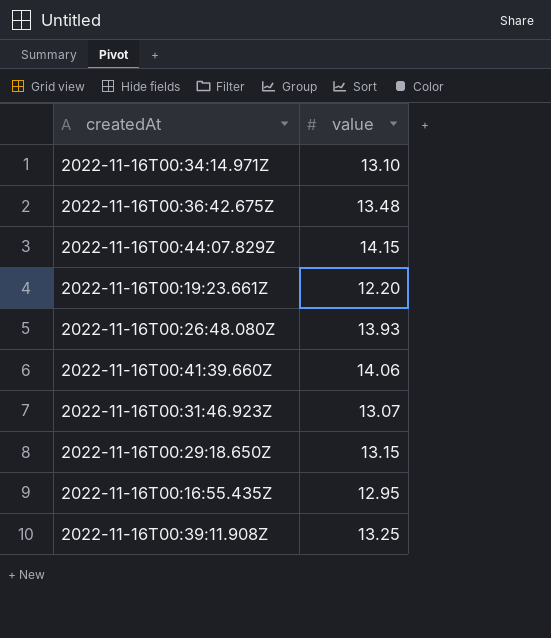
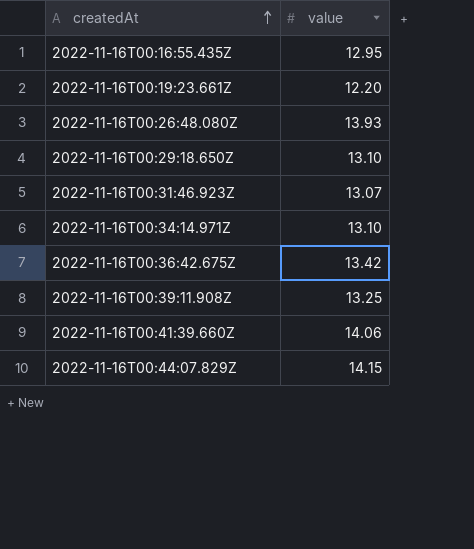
row order: none -> createdAt ascending
2022-11-16T00:29:18.650Z | value: 13.15 -> 13.10
2022-11-16T00:36:42.675Z | value: 13.48 -> 13.42

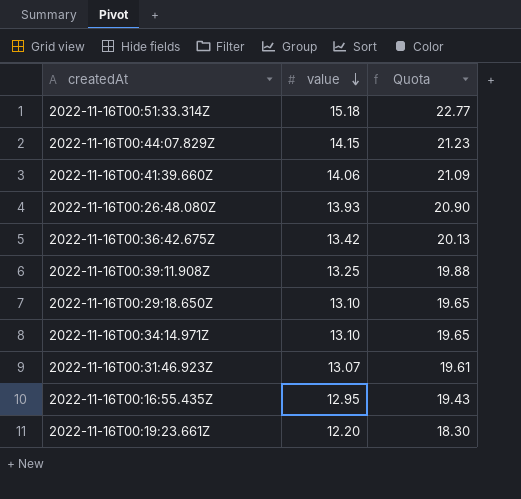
row order: createdAt ascending -> value descending
column Quota | formula: none -> [value] * 1.5
row 2022-11-16T00:51:33.314Z: none -> 15.18 | 22.77

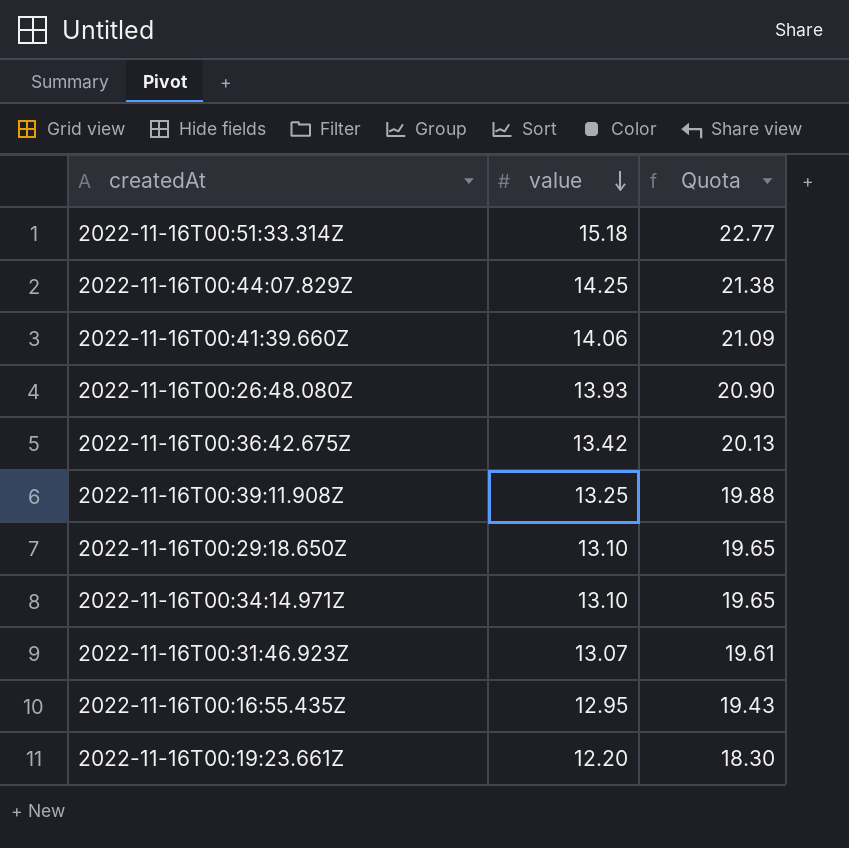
2022-11-16T00:44:07.829Z | value: 14.15 -> 14.25
2022-11-16T00:44:07.829Z | Quota: 21.23 -> 21.38

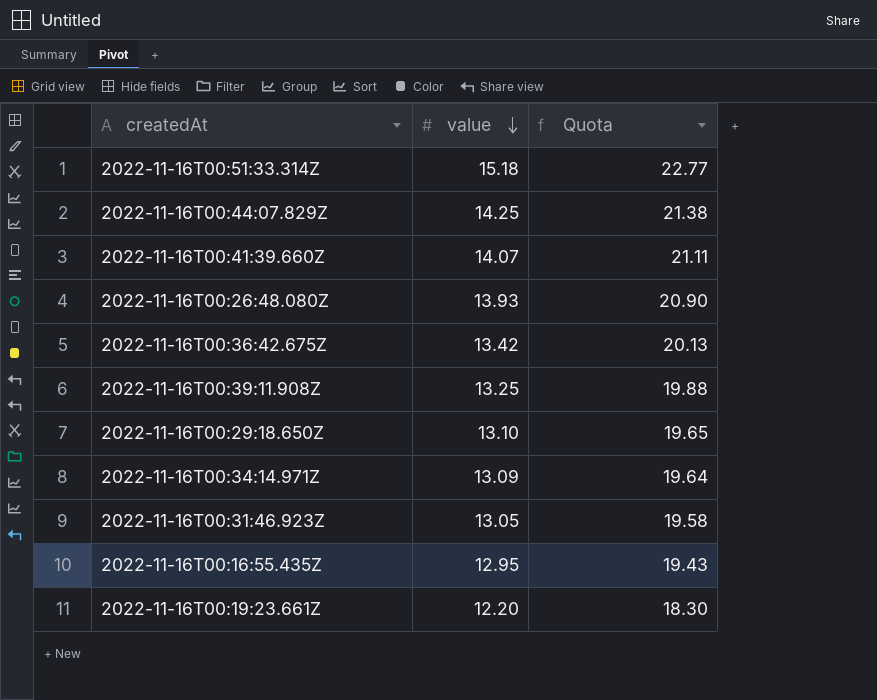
2022-11-16T00:41:39.660Z | value: 14.06 -> 14.07
2022-11-16T00:41:39.660Z | Quota: 21.09 -> 21.11
2022-11-16T00:34:14.971Z | value: 13.10 -> 13.09
2022-11-16T00:34:14.971Z | Quota: 19.65 -> 19.64
2022-11-16T00:31:46.923Z | value: 13.07 -> 13.05
2022-11-16T00:31:46.923Z | Quota: 19.61 -> 19.58

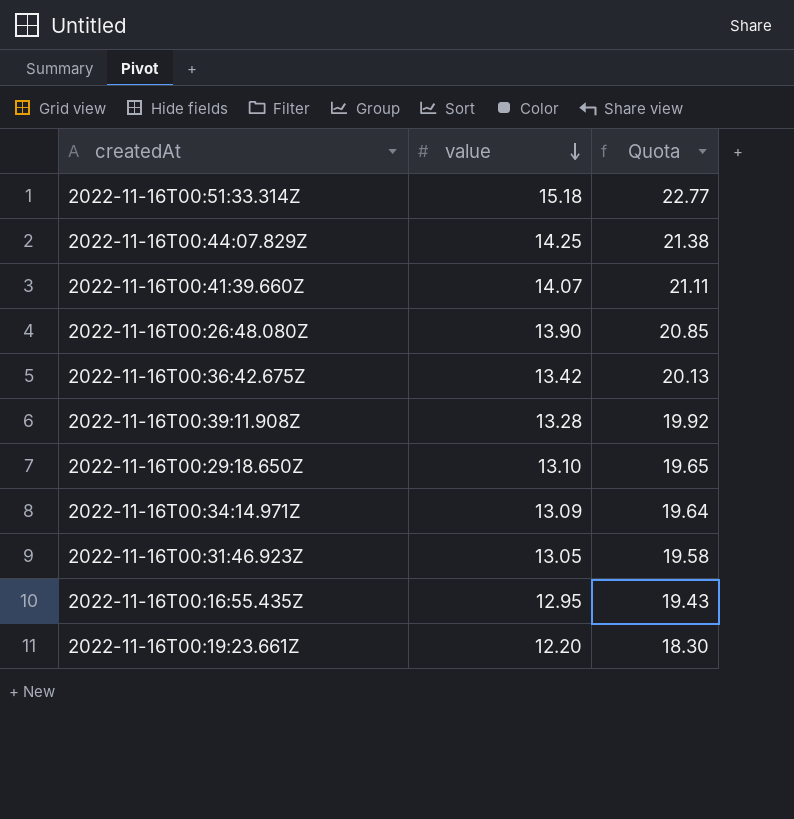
2022-11-16T00:26:48.080Z | value: 13.93 -> 13.90
2022-11-16T00:26:48.080Z | Quota: 20.90 -> 20.85
2022-11-16T00:39:11.908Z | value: 13.25 -> 13.28
2022-11-16T00:39:11.908Z | Quota: 19.88 -> 19.92

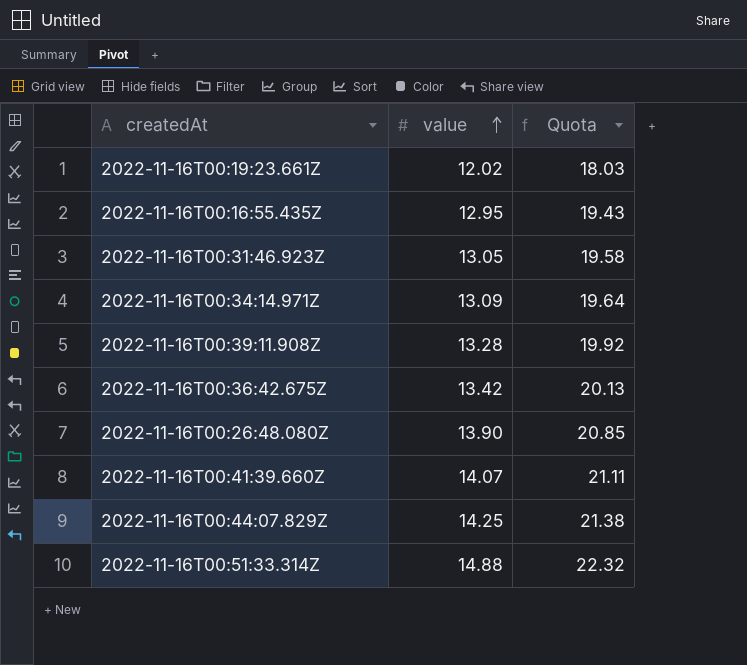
row order: value descending -> value ascending
row 2022-11-16T00:29:18.650Z: 13.10 | 19.65 -> none
2022-11-16T00:19:23.661Z | value: 12.20 -> 12.02
2022-11-16T00:19:23.661Z | Quota: 18.30 -> 18.03
2022-11-16T00:51:33.314Z | value: 15.18 -> 14.88
2022-11-16T00:51:33.314Z | Quota: 22.77 -> 22.32

